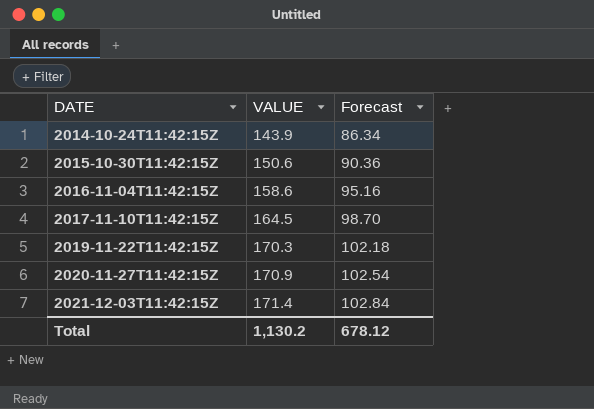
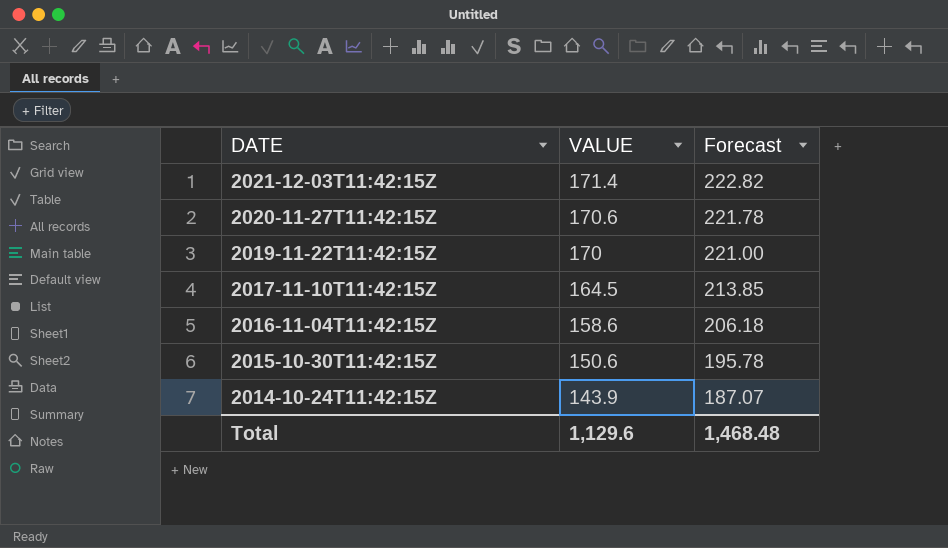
row order: DATE ascending -> DATE descending
column Forecast | formula: [VALUE] * 0.6 -> [VALUE] * 1.3
2020-11-27T11:42:15Z | VALUE: 170.9 -> 170.6
2019-11-22T11:42:15Z | VALUE: 170.3 -> 170
Total | VALUE: 1,130.2 -> 1,129.6
Total | Forecast: 678.12 -> 1,468.48

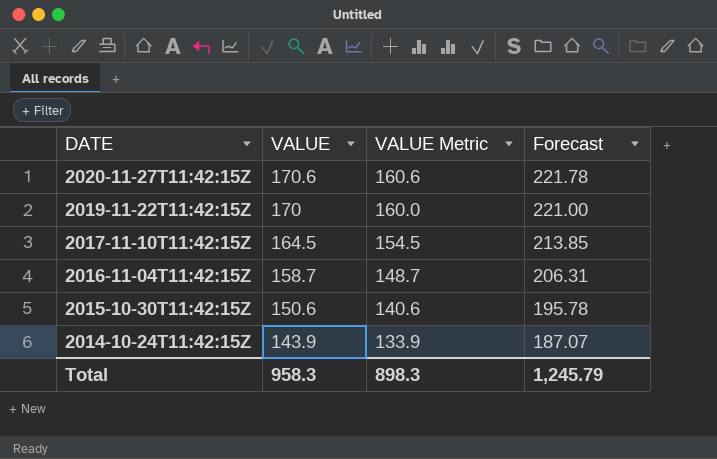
column VALUE Metric | formula: none -> [VALUE] - 10
row 2021-12-03T11:42:15Z: 171.4 | 222.82 -> none
2016-11-04T11:42:15Z | VALUE: 158.6 -> 158.7
2016-11-04T11:42:15Z | Forecast: 206.18 -> 206.31
Total | VALUE: 1,129.6 -> 958.3
Total | Forecast: 1,468.48 -> 1,245.79

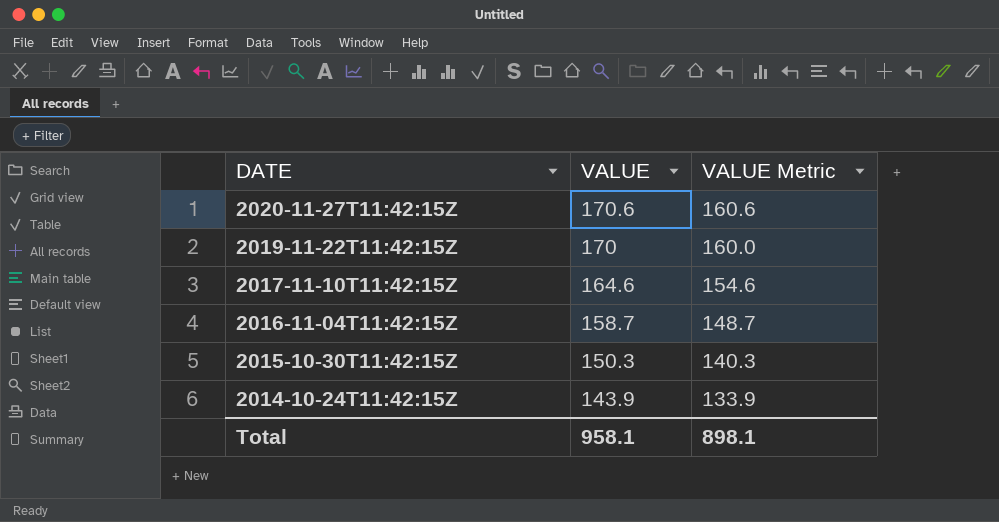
column Forecast | formula: [VALUE] * 1.3 -> none
2017-11-10T11:42:15Z | VALUE: 164.5 -> 164.6
2017-11-10T11:42:15Z | VALUE Metric: 154.5 -> 154.6
2015-10-30T11:42:15Z | VALUE: 150.6 -> 150.3
2015-10-30T11:42:15Z | VALUE Metric: 140.6 -> 140.3
Total | VALUE: 958.3 -> 958.1
Total | VALUE Metric: 898.3 -> 898.1

